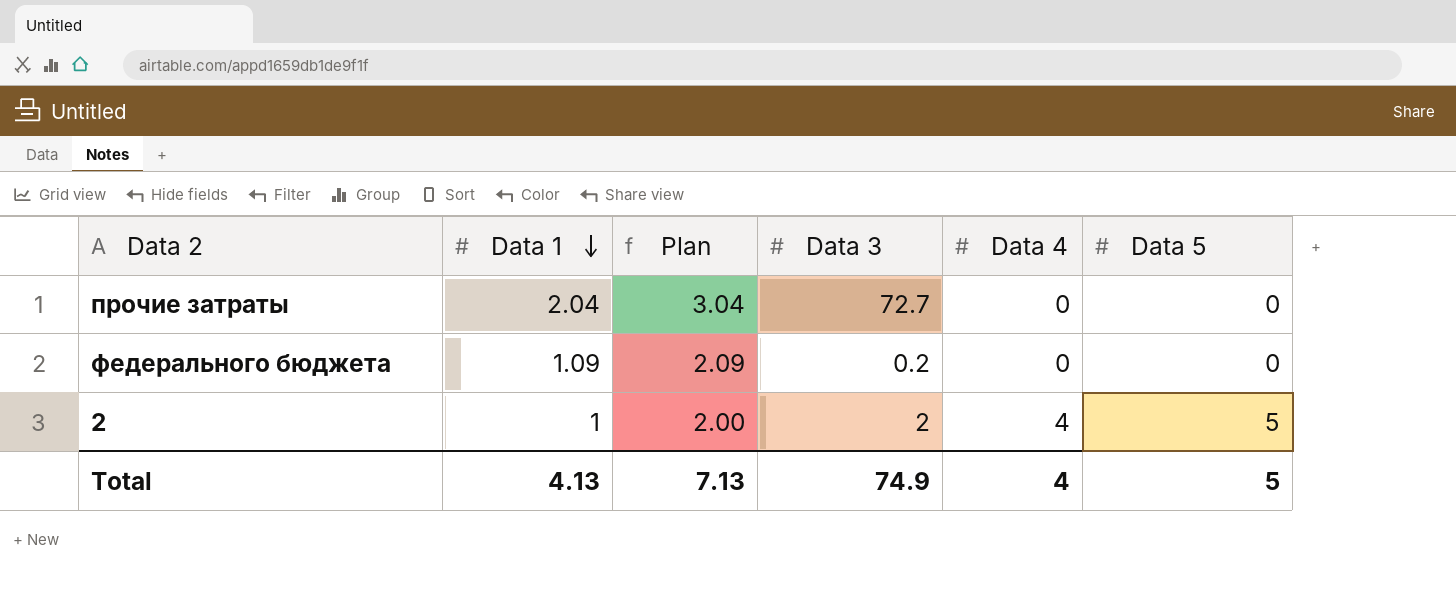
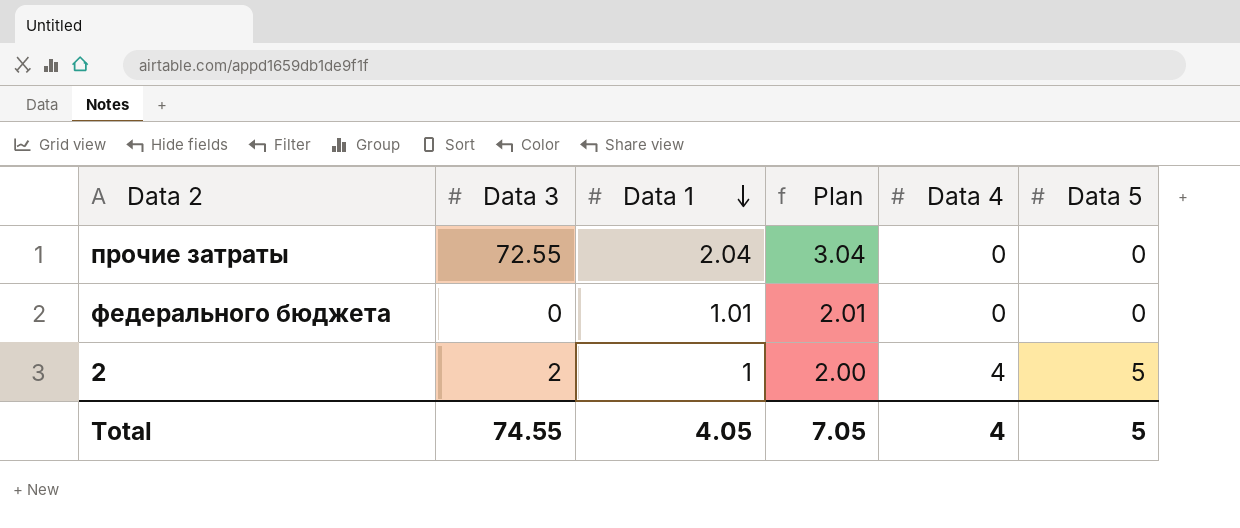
column Data 3 | position: 4 -> 2
прочие затраты | Data 3: 72.7 -> 72.55
федерального бюджета | Data 3: 0.2 -> 0
федерального бюджета | Data 1: 1.09 -> 1.01
федерального бюджета | Plan: 2.09 -> 2.01
Total | Data 3: 74.9 -> 74.55
Total | Data 1: 4.13 -> 4.05
Total | Plan: 7.13 -> 7.05

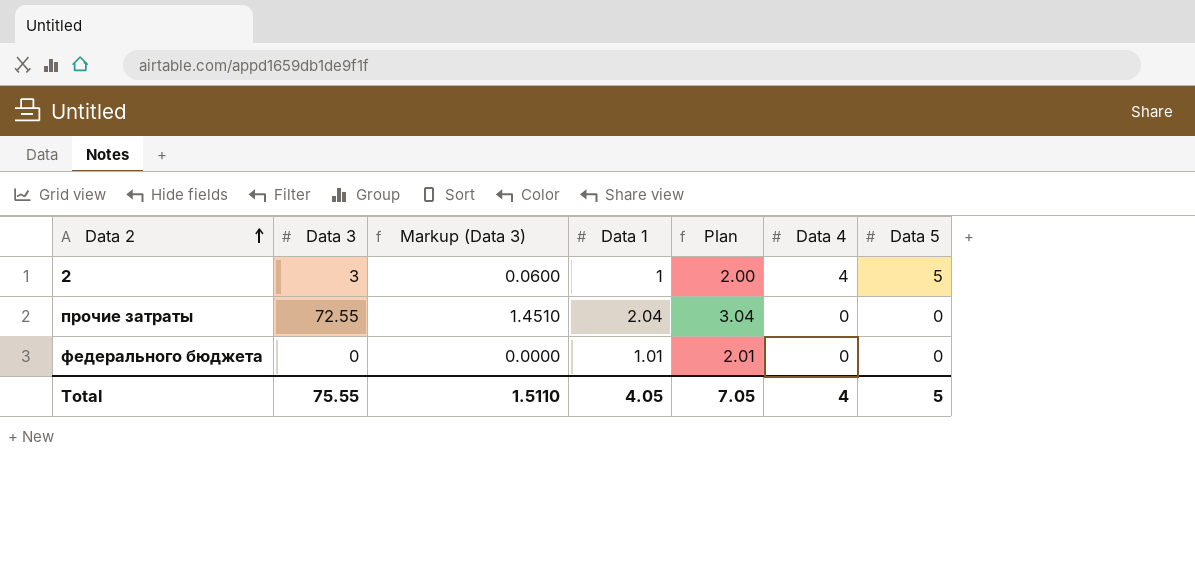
row order: Data 1 descending -> Data 2 ascending
column Markup (Data 3) | formula: none -> [Data 3] * 0.02
2 | Data 3: 2 -> 3
Total | Data 3: 74.55 -> 75.55

